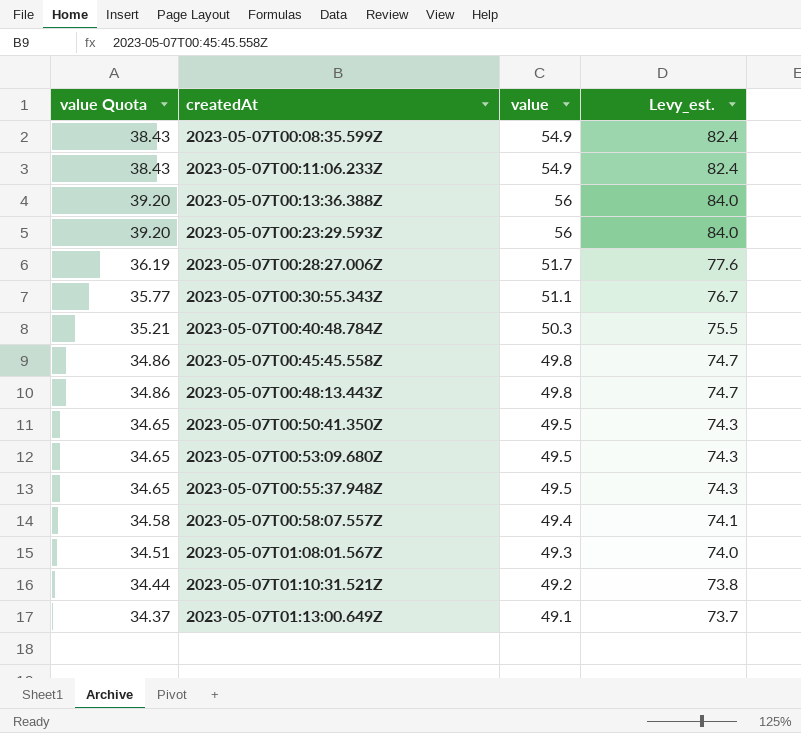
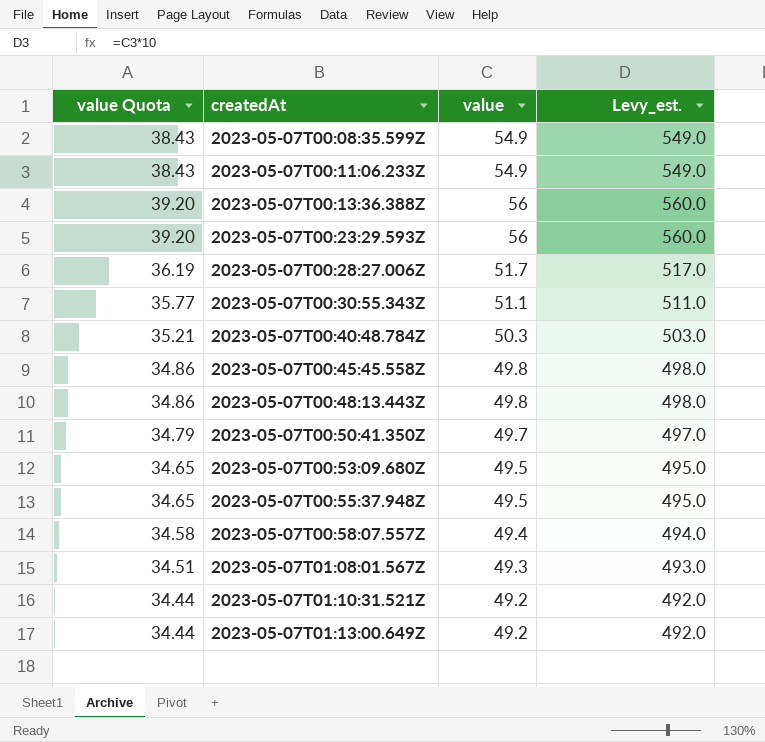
column Levy_est. | formula: [value] * 1.5 -> [value] * 10
2023-05-07T00:50:41.350Z | value Quota: 34.65 -> 34.79
2023-05-07T00:50:41.350Z | value: 49.5 -> 49.7
2023-05-07T01:13:00.649Z | value Quota: 34.37 -> 34.44
2023-05-07T01:13:00.649Z | value: 49.1 -> 49.2

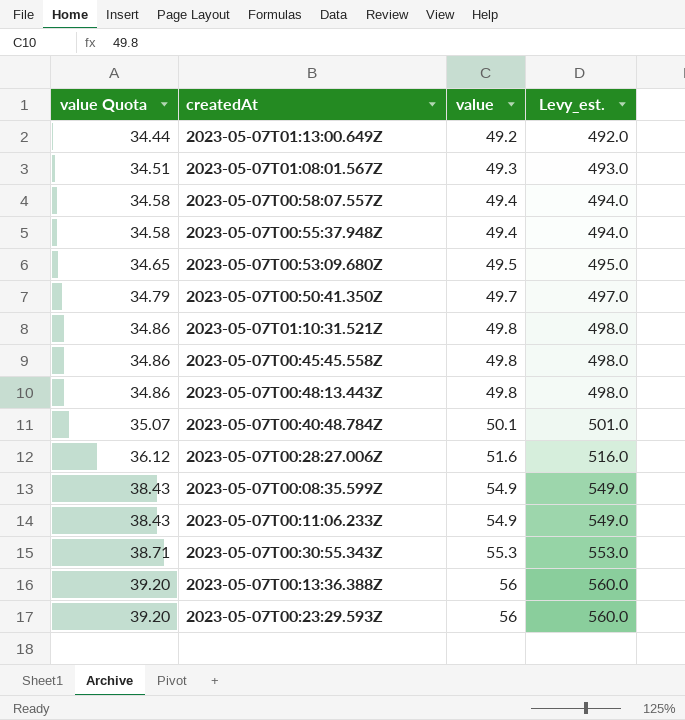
row order: createdAt ascending -> value Quota ascending
2023-05-07T00:55:37.948Z | value Quota: 34.65 -> 34.58
2023-05-07T00:55:37.948Z | value: 49.5 -> 49.4
2023-05-07T00:55:37.948Z | Levy_est.: 495.0 -> 494.0
2023-05-07T01:10:31.521Z | value Quota: 34.44 -> 34.86
2023-05-07T01:10:31.521Z | value: 49.2 -> 49.8
2023-05-07T01:10:31.521Z | Levy_est.: 492.0 -> 498.0
2023-05-07T00:40:48.784Z | value Quota: 35.21 -> 35.07
2023-05-07T00:40:48.784Z | value: 50.3 -> 50.1
2023-05-07T00:40:48.784Z | Levy_est.: 503.0 -> 501.0
2023-05-07T00:28:27.006Z | value Quota: 36.19 -> 36.12
2023-05-07T00:28:27.006Z | value: 51.7 -> 51.6
2023-05-07T00:28:27.006Z | Levy_est.: 517.0 -> 516.0
2023-05-07T00:30:55.343Z | value Quota: 35.77 -> 38.71
2023-05-07T00:30:55.343Z | value: 51.1 -> 55.3
2023-05-07T00:30:55.343Z | Levy_est.: 511.0 -> 553.0

